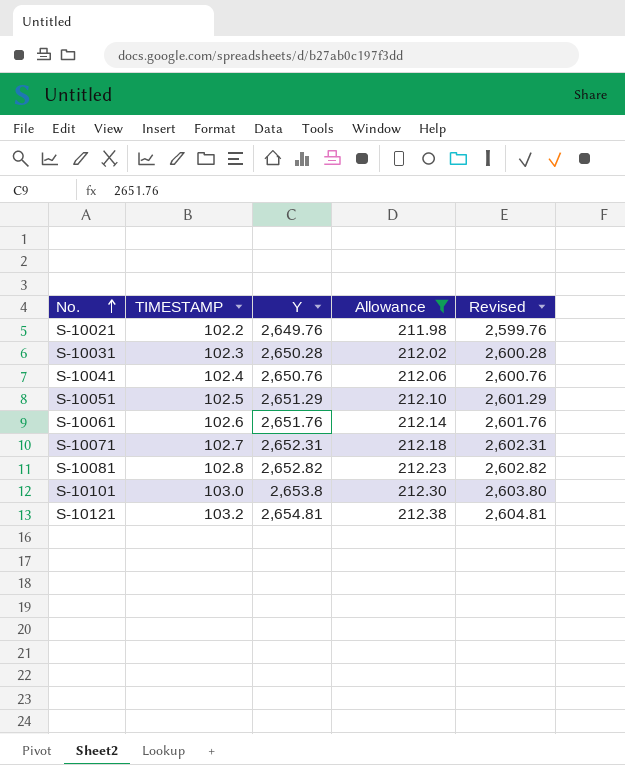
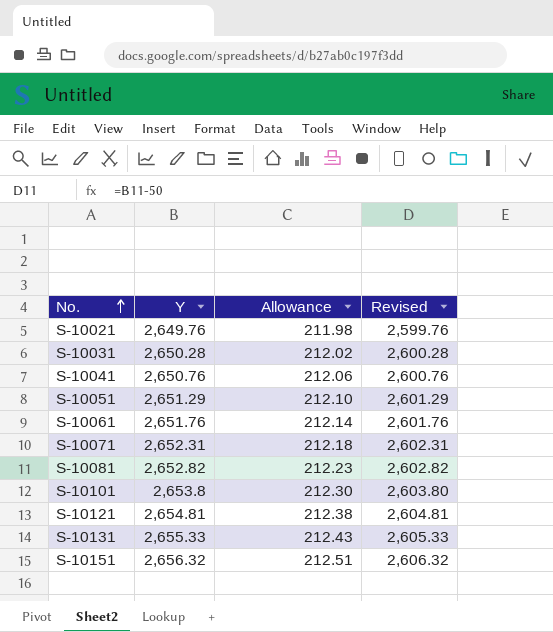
filter: Allowance <= 212.38 -> none
column TIMESTAMP | position: 2 -> none

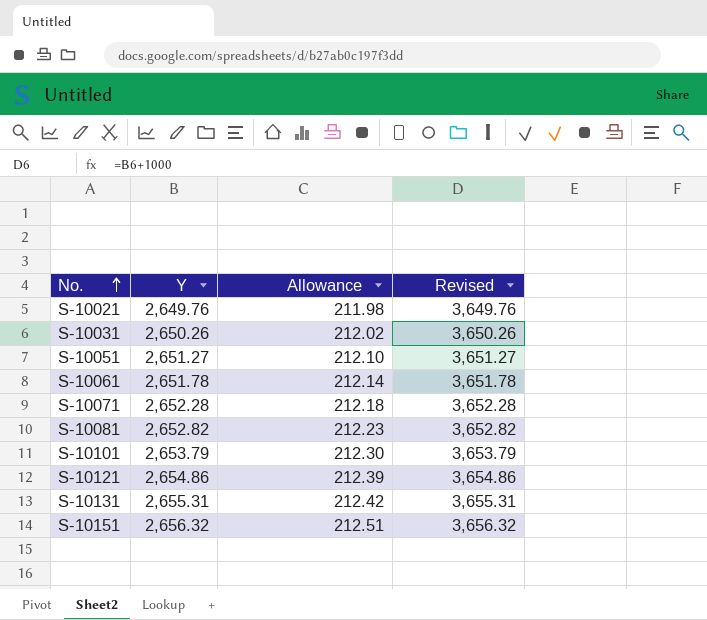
column Revised | formula: [Y] - 50 -> [Y] + 1000
row S-10041: 2,650.76 | 212.06 | 2,600.76 -> none
S-10031 | Y: 2,650.28 -> 2,650.26
S-10051 | Y: 2,651.29 -> 2,651.27
S-10061 | Y: 2,651.76 -> 2,651.78
S-10071 | Y: 2,652.31 -> 2,652.28
S-10101 | Y: 2,653.8 -> 2,653.79
S-10121 | Y: 2,654.81 -> 2,654.86
S-10121 | Allowance: 212.38 -> 212.39
S-10131 | Y: 2,655.33 -> 2,655.31
S-10131 | Allowance: 212.43 -> 212.42

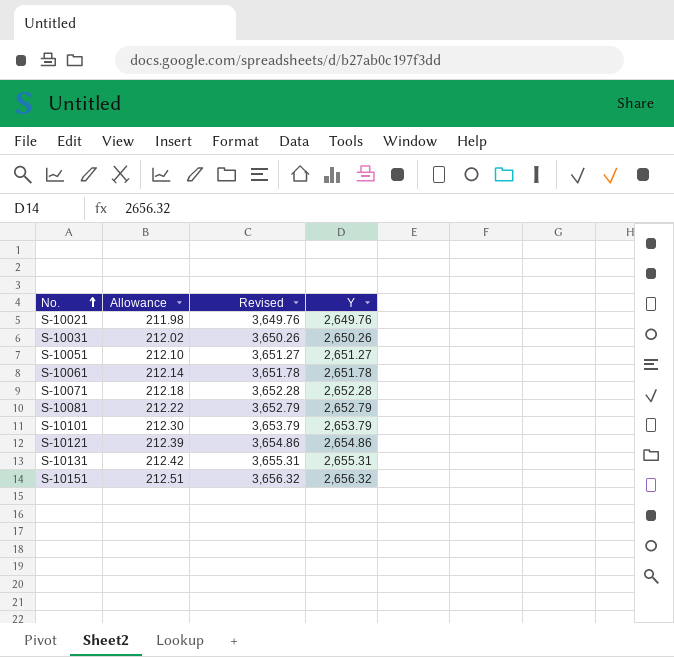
column Y | position: 2 -> 4
S-10081 | Allowance: 212.23 -> 212.22
S-10081 | Revised: 3,652.82 -> 3,652.79
S-10081 | Y: 2,652.82 -> 2,652.79

